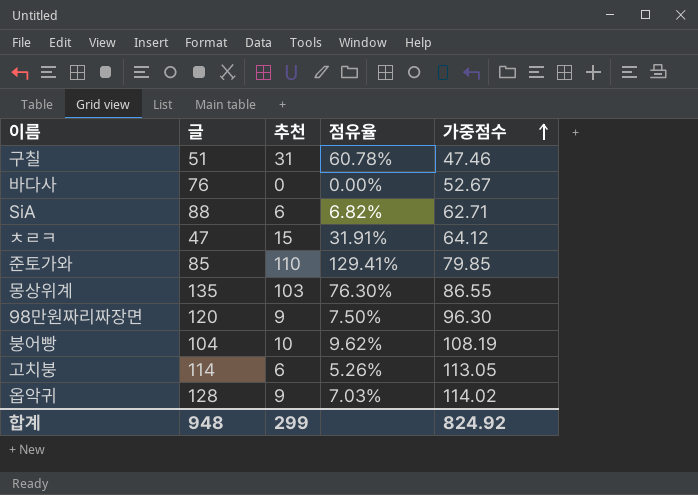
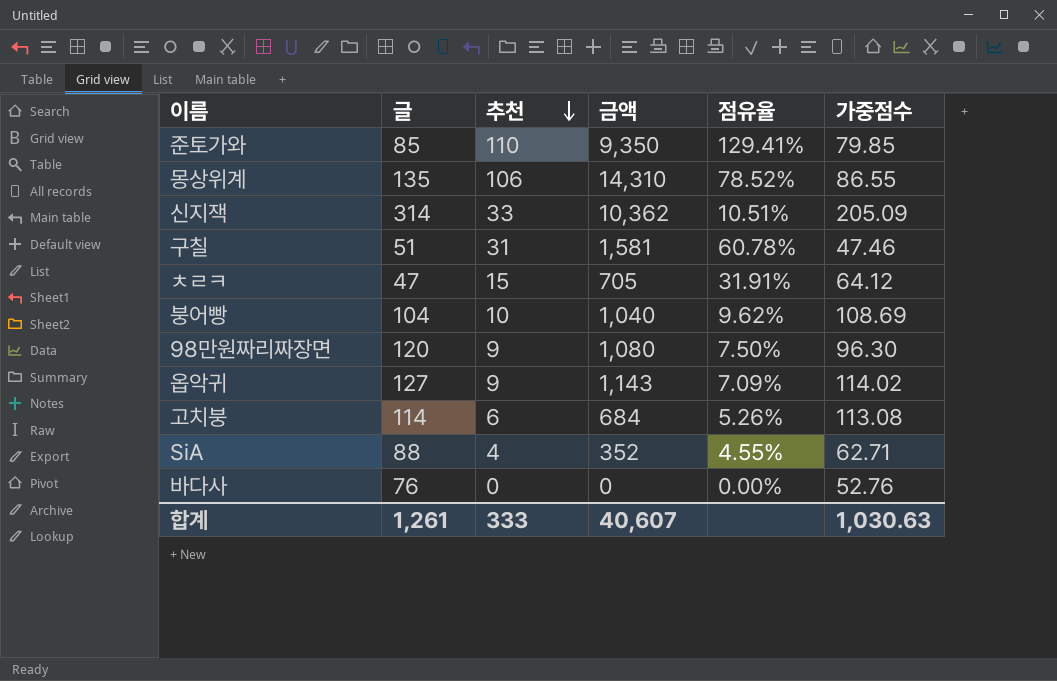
row order: 가중점수 ascending -> 추천 descending
column 금액 | formula: none -> [글] * [추천]
몽상위계 | 추천: 103 -> 106
몽상위계 | 점유율: 76.30% -> 78.52%
row 신지잭: none -> 314 | 33 | 10,362 | 10.51% | 205.09
붕어빵 | 가중점수: 108.19 -> 108.69
옵악귀 | 글: 128 -> 127
옵악귀 | 점유율: 7.03% -> 7.09%
고치붕 | 가중점수: 113.05 -> 113.08
SiA | 추천: 6 -> 4
SiA | 점유율: 6.82% -> 4.55%
바다사 | 가중점수: 52.67 -> 52.76
합계 | 글: 948 -> 1,261
합계 | 추천: 299 -> 333
합계 | 가중점수: 824.92 -> 1,030.63

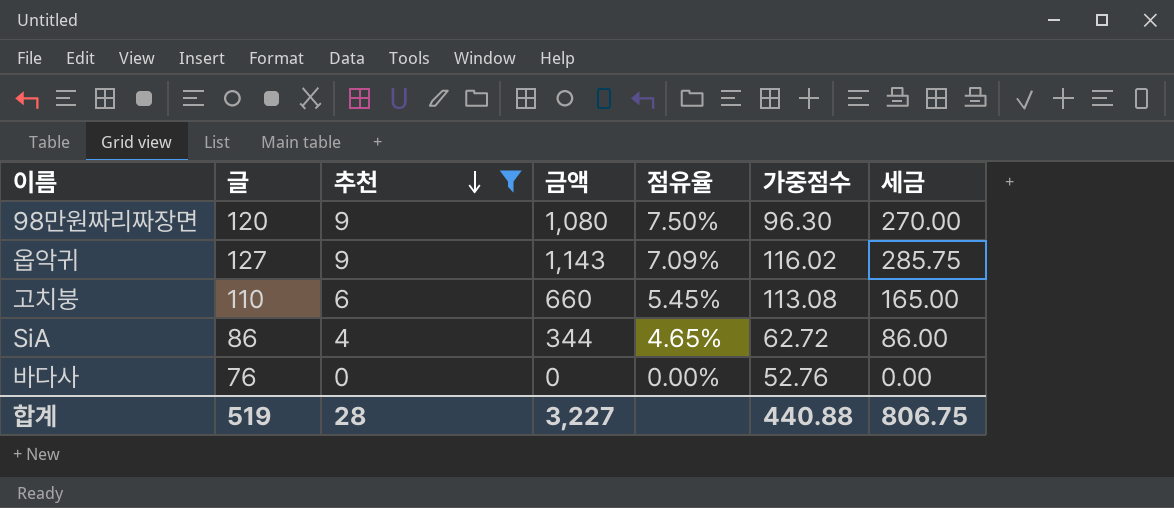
filter: none -> 추천 <= 9
column 세금 | formula: none -> [금액] * 0.25
옵악귀 | 가중점수: 114.02 -> 116.02
고치붕 | 글: 114 -> 110
고치붕 | 금액: 684 -> 660
고치붕 | 점유율: 5.26% -> 5.45%
SiA | 글: 88 -> 86
SiA | 금액: 352 -> 344
SiA | 점유율: 4.55% -> 4.65%
SiA | 가중점수: 62.71 -> 62.72
합계 | 글: 1,261 -> 519
합계 | 추천: 333 -> 28
합계 | 금액: 40,607 -> 3,227
합계 | 가중점수: 1,030.63 -> 440.88

